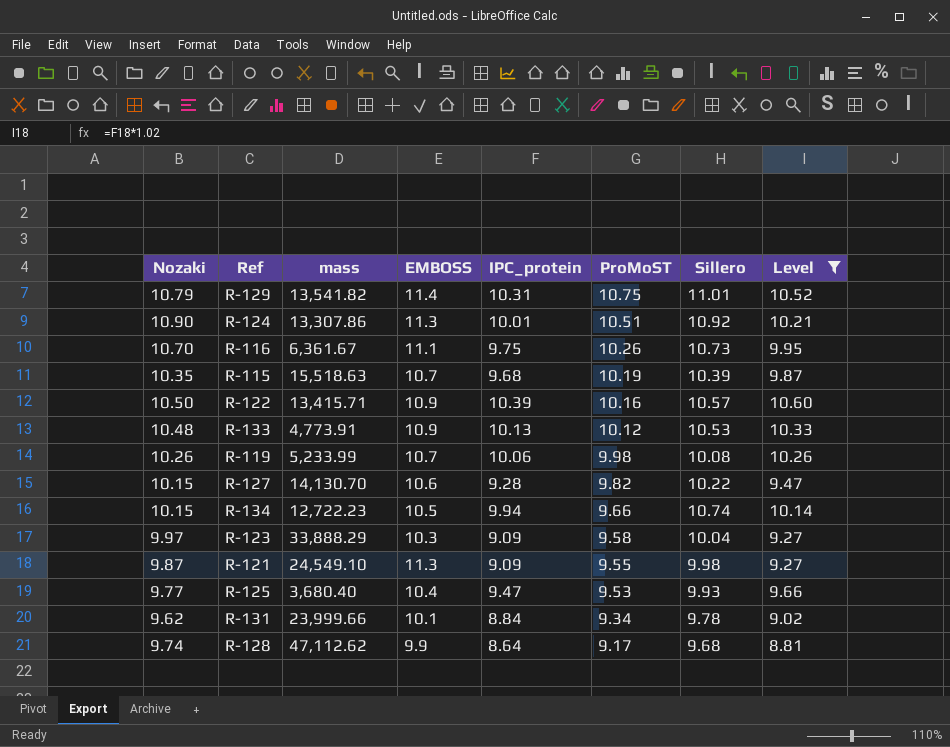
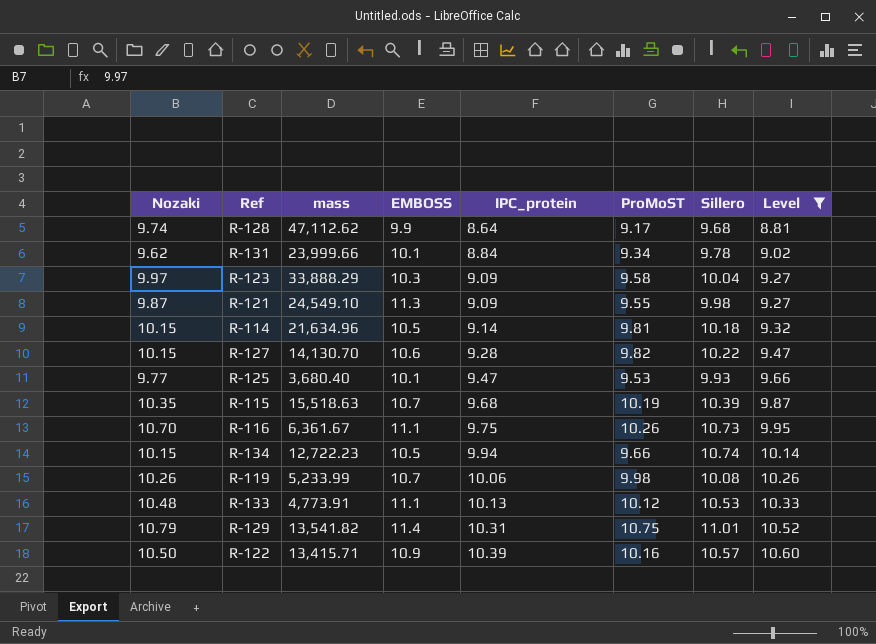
row order: ProMoST descending -> IPC_protein ascending
row R-124: 10.90 | 13,307.86 | 11.3 | 10.01 | 10.51 | 10.92 | 10.21 -> none
row R-114: none -> 10.15 | 21,634.96 | 10.5 | 9.14 | 9.81 | 10.18 | 9.32
R-125 | EMBOSS: 10.4 -> 10.1
R-133 | EMBOSS: 10.9 -> 11.1

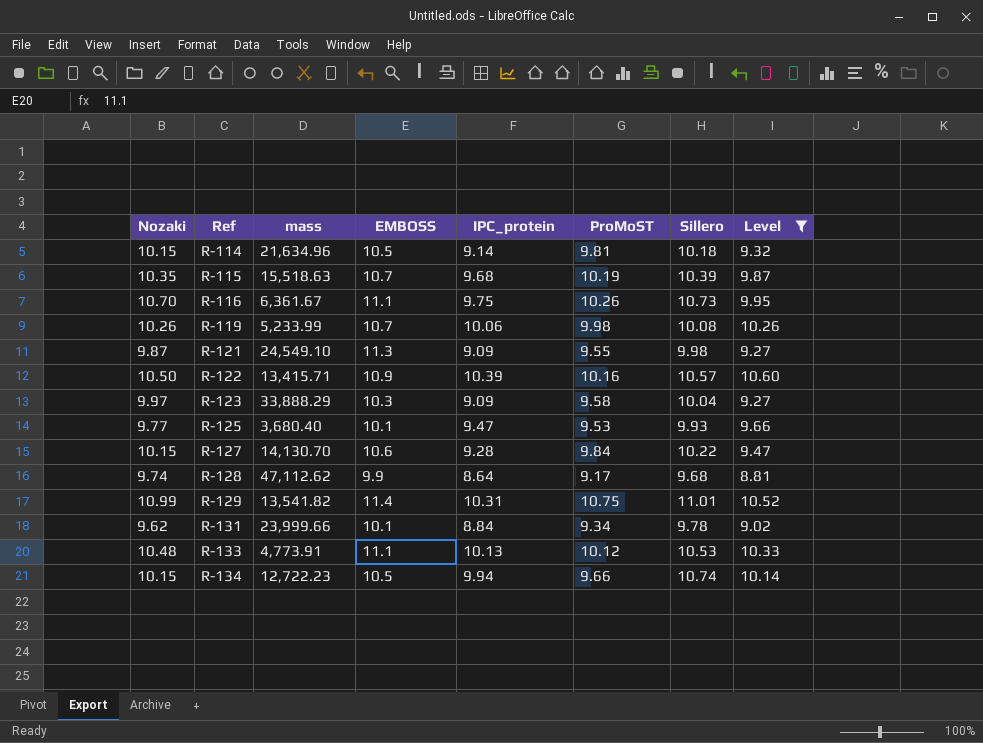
row order: IPC_protein ascending -> Ref ascending
R-127 | ProMoST: 9.82 -> 9.84
R-129 | Nozaki: 10.79 -> 10.99

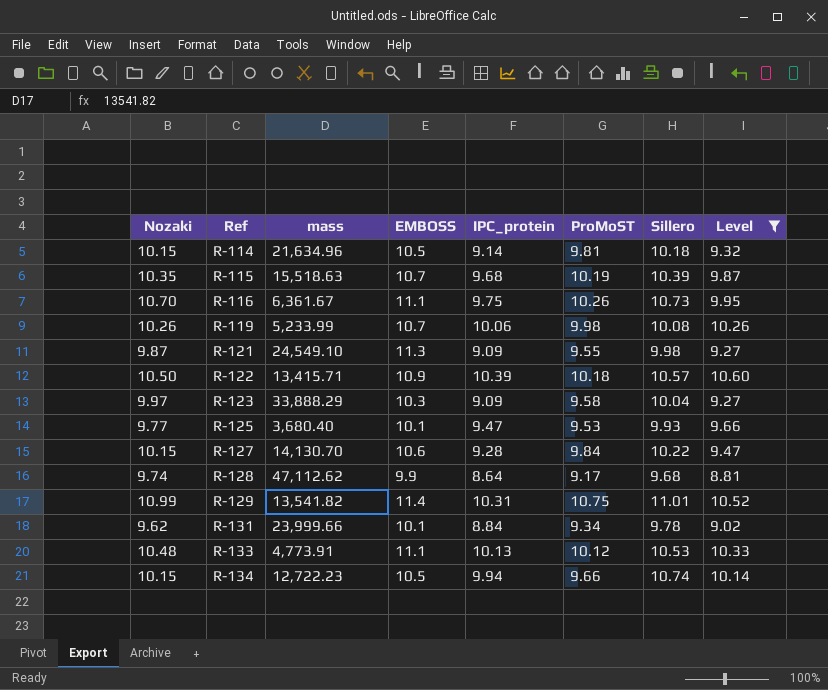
R-122 | ProMoST: 10.16 -> 10.18

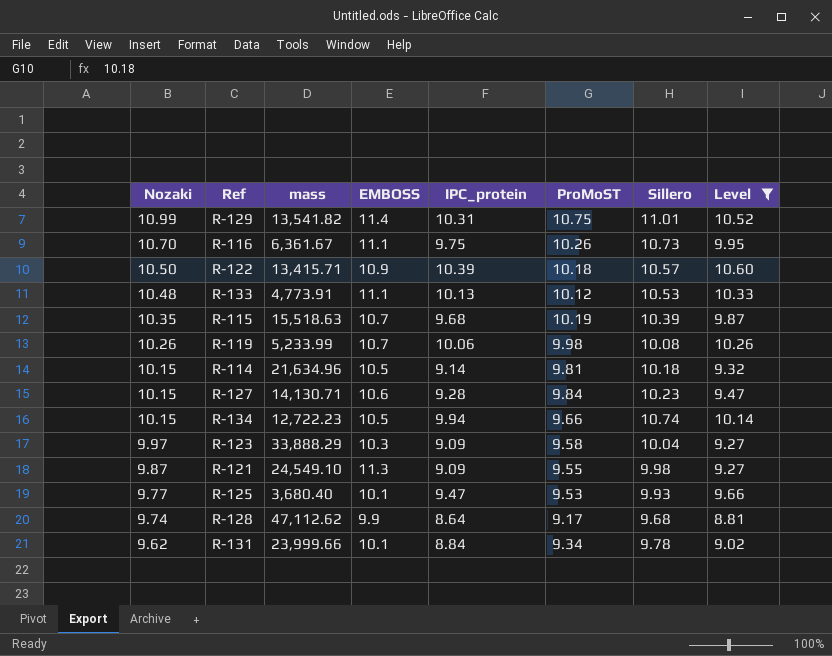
row order: Ref ascending -> Nozaki descending
R-127 | mass: 14,130.70 -> 14,130.71
R-127 | Sillero: 10.22 -> 10.23

